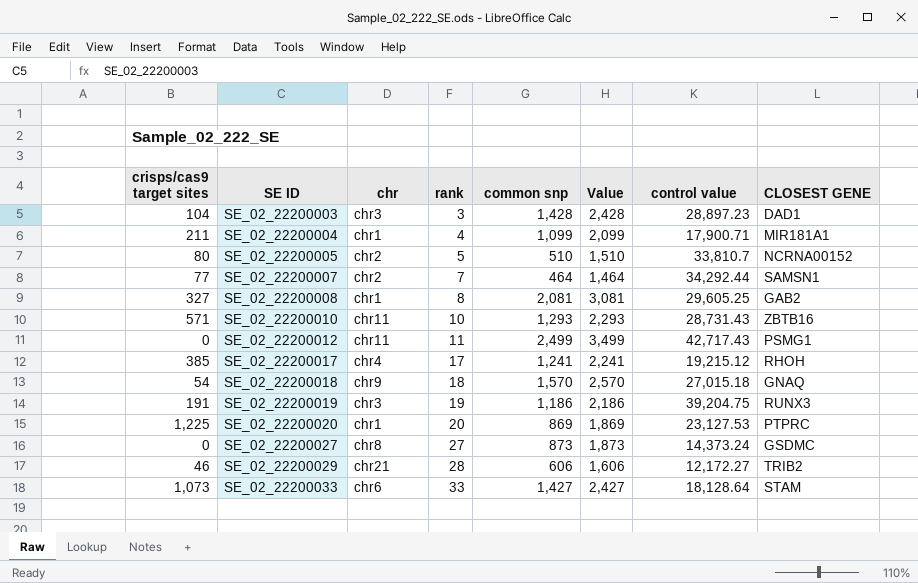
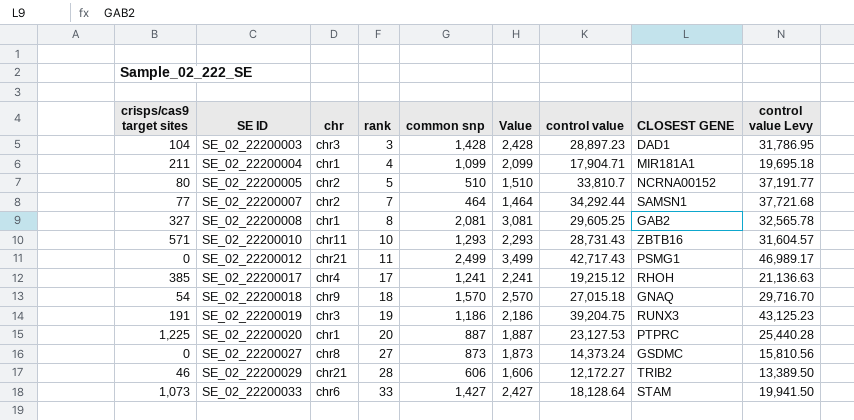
column control value Levy | formula: none -> [control value] * 1.1
SE_02_22200004 | control value: 17,900.71 -> 17,904.71
SE_02_22200012 | chr: chr11 -> chr21
SE_02_22200020 | common snp: 869 -> 887
SE_02_22200020 | Value: 1,869 -> 1,887

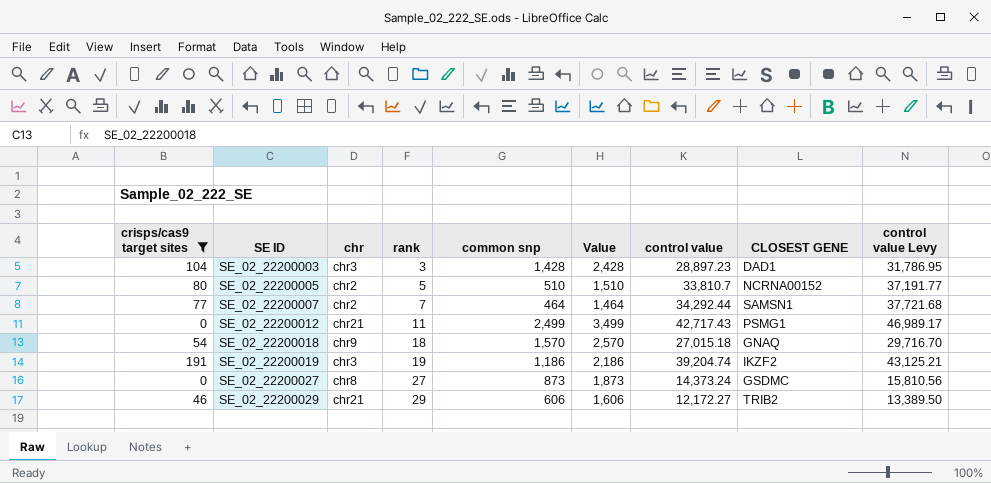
filter: none -> crisps/cas9 target sites <= 191
SE_02_22200019 | control value: 39,204.75 -> 39,204.74
SE_02_22200019 | CLOSEST GENE: RUNX3 -> IKZF2
SE_02_22200019 | control value Levy: 43,125.23 -> 43,125.21
SE_02_22200029 | rank: 28 -> 29

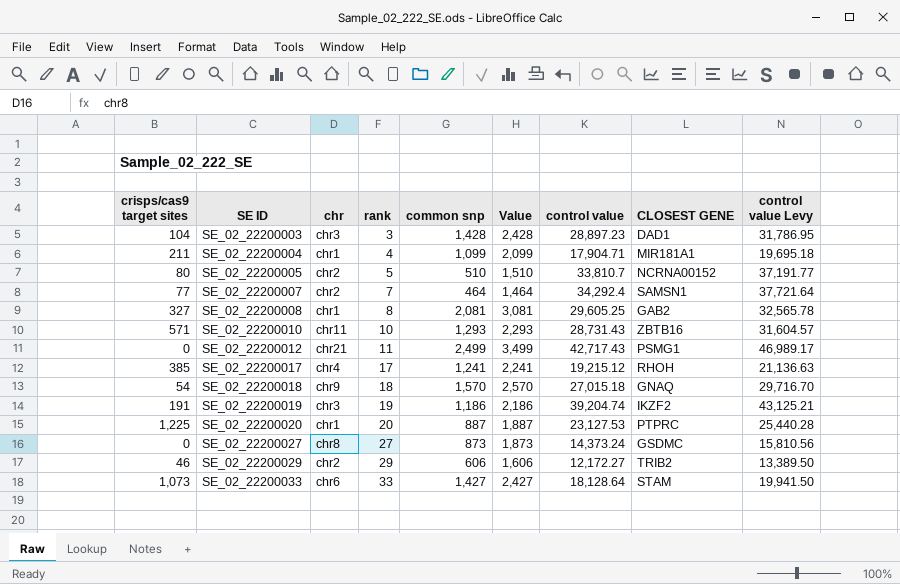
filter: crisps/cas9 target sites <= 191 -> none
SE_02_22200007 | control value: 34,292.44 -> 34,292.4
SE_02_22200007 | control value Levy: 37,721.68 -> 37,721.64
SE_02_22200029 | chr: chr21 -> chr2

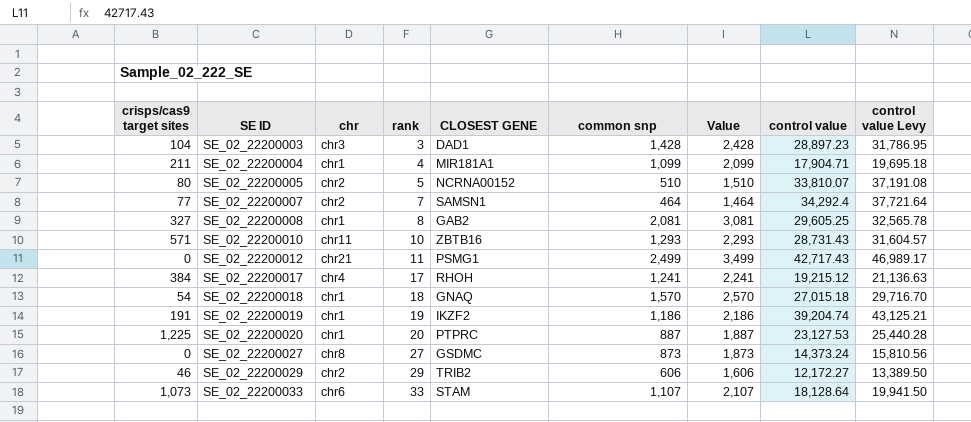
column CLOSEST GENE | position: 8 -> 5
SE_02_22200005 | control value: 33,810.7 -> 33,810.07
SE_02_22200005 | control value Levy: 37,191.77 -> 37,191.08
SE_02_22200017 | crisps/cas9 target sites: 385 -> 384
SE_02_22200018 | chr: chr9 -> chr1
SE_02_22200019 | chr: chr3 -> chr1
SE_02_22200033 | common snp: 1,427 -> 1,107
SE_02_22200033 | Value: 2,427 -> 2,107

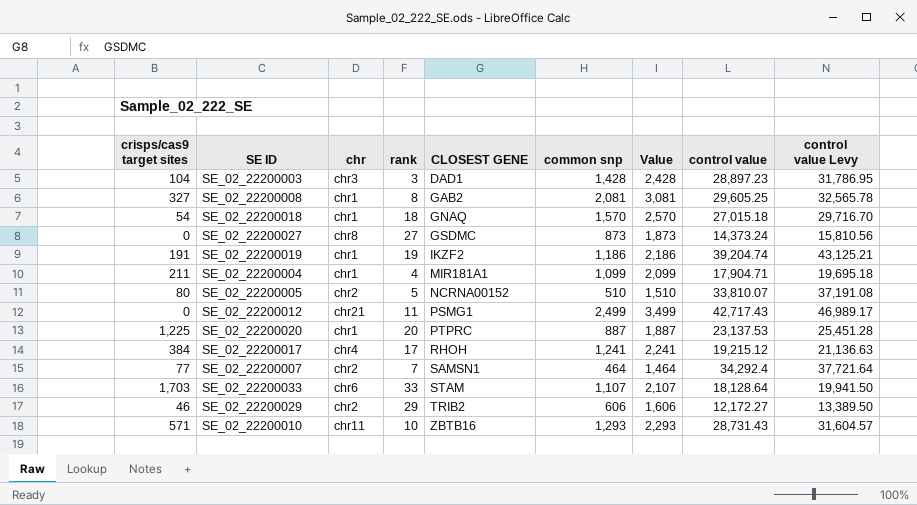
row order: SE ID ascending -> CLOSEST GENE ascending
SE_02_22200020 | control value: 23,127.53 -> 23,137.53
SE_02_22200020 | control value Levy: 25,440.28 -> 25,451.28
SE_02_22200033 | crisps/cas9 target sites: 1,073 -> 1,703

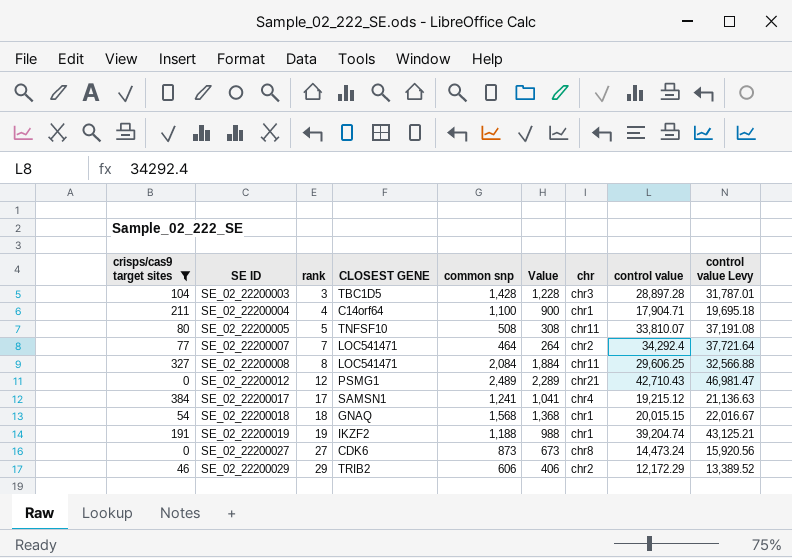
filter: none -> crisps/cas9 target sites <= 384
row order: CLOSEST GENE ascending -> SE ID ascending
column Value | formula: [common snp] + 1000 -> [common snp] - 200
column chr | position: 3 -> 7
SE_02_22200003 | CLOSEST GENE: DAD1 -> TBC1D5
SE_02_22200003 | control value: 28,897.23 -> 28,897.28
SE_02_22200003 | control value Levy: 31,786.95 -> 31,787.01
SE_02_22200004 | CLOSEST GENE: MIR181A1 -> C14orf64
SE_02_22200004 | common snp: 1,099 -> 1,100
SE_02_22200005 | CLOSEST GENE: NCRNA00152 -> TNFSF10
SE_02_22200005 | common snp: 510 -> 508
SE_02_22200005 | chr: chr2 -> chr11
SE_02_22200007 | CLOSEST GENE: SAMSN1 -> LOC541471
SE_02_22200008 | CLOSEST GENE: GAB2 -> LOC541471
SE_02_22200008 | common snp: 2,081 -> 2,084
SE_02_22200008 | chr: chr1 -> chr11
SE_02_22200008 | control value: 29,605.25 -> 29,606.25
SE_02_22200008 | control value Levy: 32,565.78 -> 32,566.88
SE_02_22200012 | rank: 11 -> 12
SE_02_22200012 | common snp: 2,499 -> 2,489
SE_02_22200012 | control value: 42,717.43 -> 42,710.43
SE_02_22200012 | control value Levy: 46,989.17 -> 46,981.47
SE_02_22200017 | CLOSEST GENE: RHOH -> SAMSN1
SE_02_22200018 | common snp: 1,570 -> 1,568
SE_02_22200018 | control value: 27,015.18 -> 20,015.15
SE_02_22200018 | control value Levy: 29,716.70 -> 22,016.67
SE_02_22200019 | common snp: 1,186 -> 1,188
SE_02_22200027 | CLOSEST GENE: GSDMC -> CDK6
SE_02_22200027 | control value: 14,373.24 -> 14,473.24
SE_02_22200027 | control value Levy: 15,810.56 -> 15,920.56
SE_02_22200029 | control value: 12,172.27 -> 12,172.29
SE_02_22200029 | control value Levy: 13,389.50 -> 13,389.52

